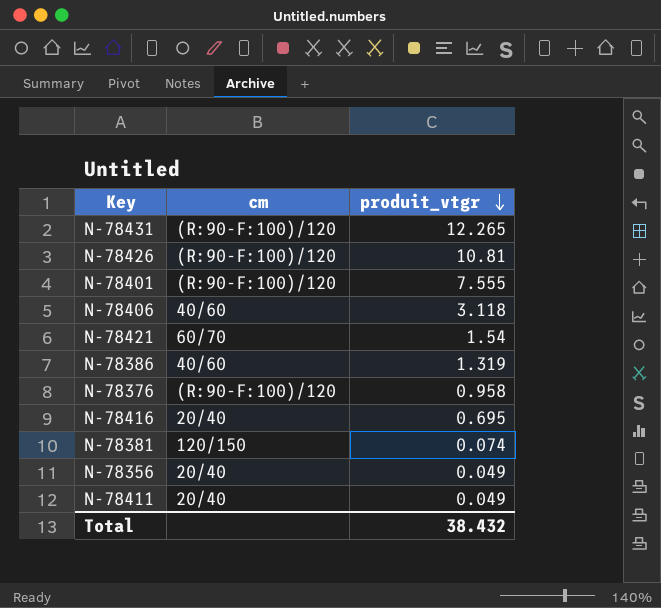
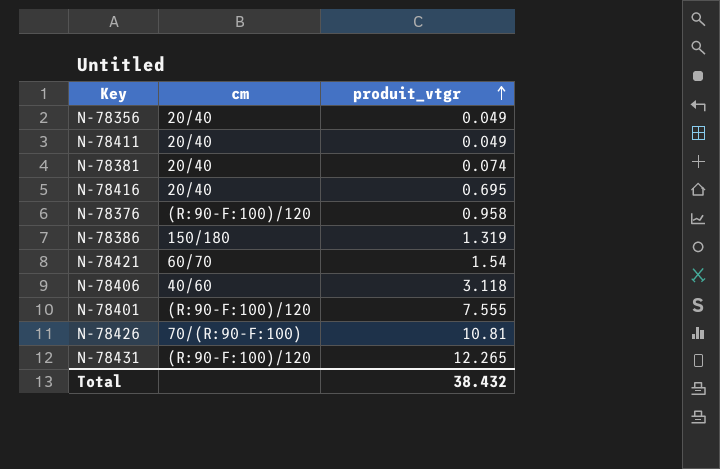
row order: produit_vtgr descending -> produit_vtgr ascending
N-78381 | cm: 120/150 -> 20/40
N-78386 | cm: 40/60 -> 150/180
N-78426 | cm: (R:90-F:100)/120 -> 70/(R:90-F:100)

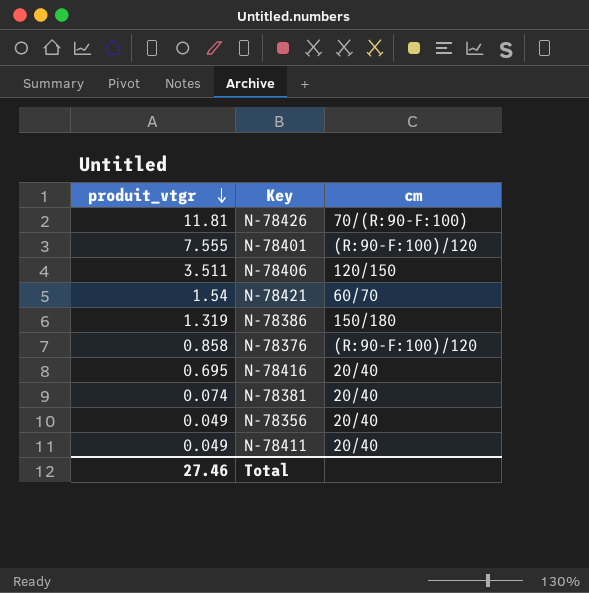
row order: produit_vtgr ascending -> produit_vtgr descending
column produit_vtgr | position: 3 -> 1
row N-78431: (R:90-F:100)/120 | 12.265 -> none
N-78426 | produit_vtgr: 10.81 -> 11.81
N-78406 | produit_vtgr: 3.118 -> 3.511
N-78406 | cm: 40/60 -> 120/150
N-78376 | produit_vtgr: 0.958 -> 0.858
Total | produit_vtgr: 38.432 -> 27.46

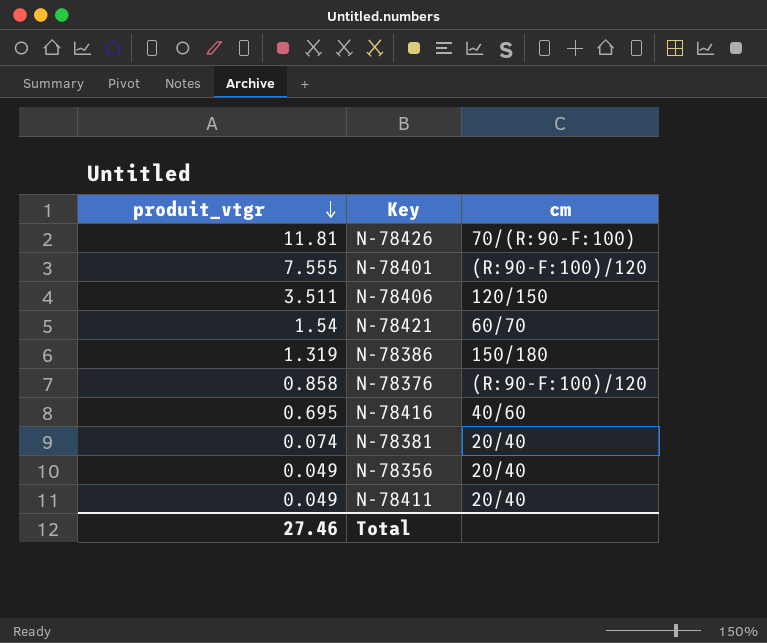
N-78416 | cm: 20/40 -> 40/60

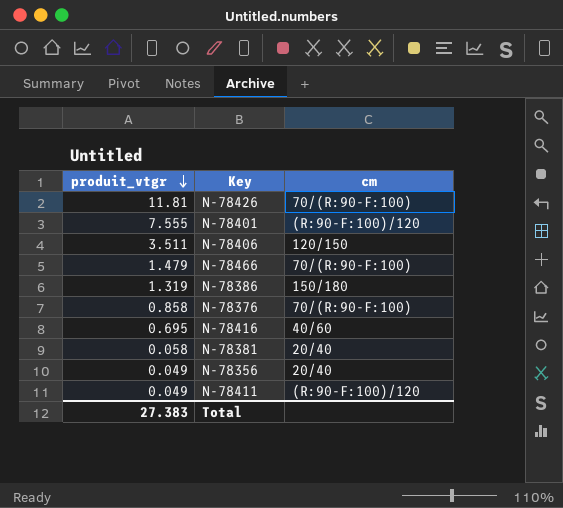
row N-78421: 1.54 | 60/70 -> none
row N-78466: none -> 1.479 | 70/(R:90-F:100)
N-78376 | cm: (R:90-F:100)/120 -> 70/(R:90-F:100)
N-78381 | produit_vtgr: 0.074 -> 0.058
N-78411 | cm: 20/40 -> (R:90-F:100)/120
Total | produit_vtgr: 27.46 -> 27.383

